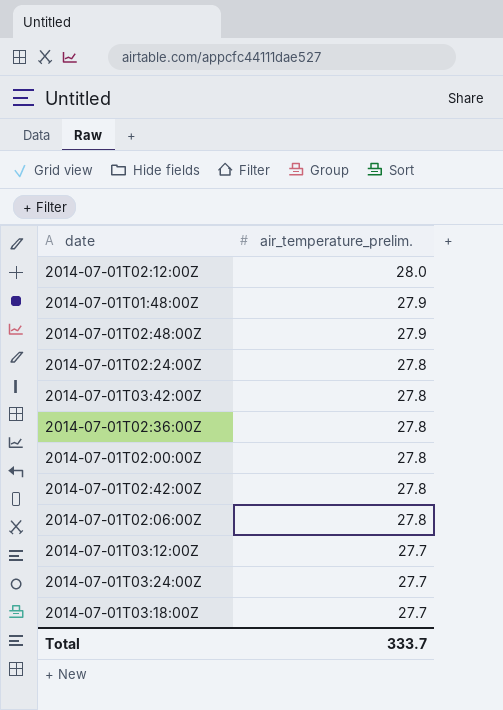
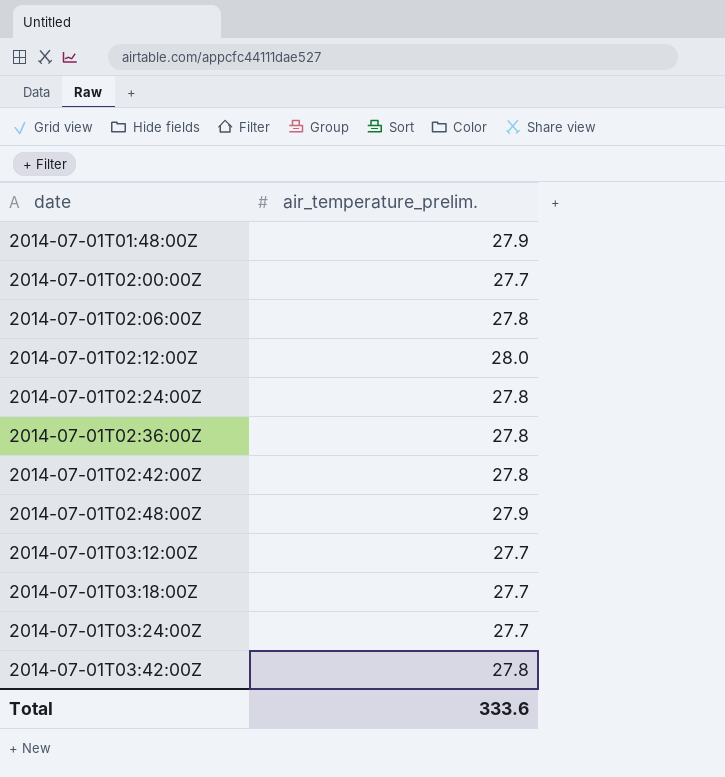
row order: air_temperature_prelim. descending -> date ascending
2014-07-01T02:00:00Z | air_temperature_prelim.: 27.8 -> 27.7
Total | air_temperature_prelim.: 333.7 -> 333.6

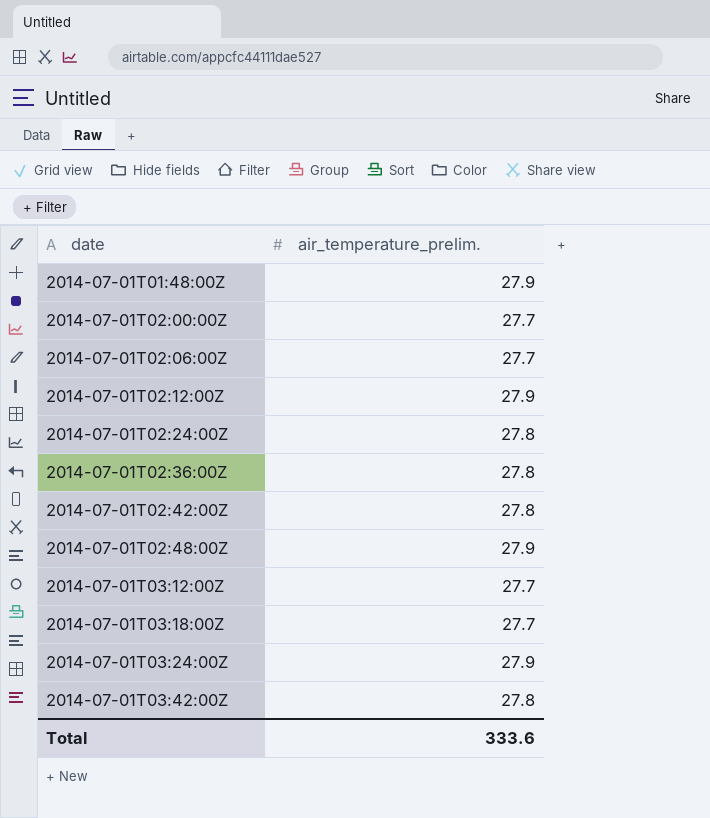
2014-07-01T02:06:00Z | air_temperature_prelim.: 27.8 -> 27.7
2014-07-01T02:12:00Z | air_temperature_prelim.: 28.0 -> 27.9
2014-07-01T03:24:00Z | air_temperature_prelim.: 27.7 -> 27.9

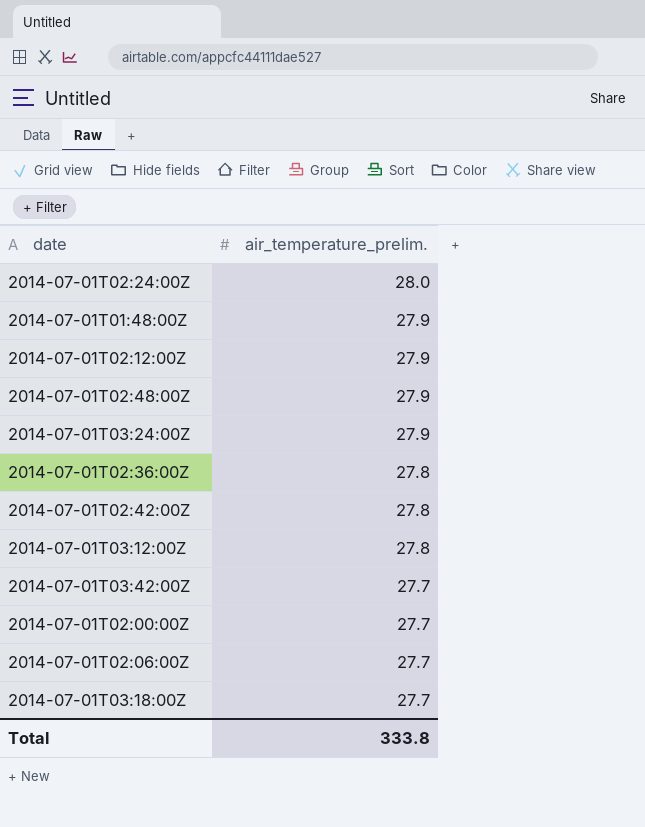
row order: date ascending -> air_temperature_prelim. descending
2014-07-01T02:24:00Z | air_temperature_prelim.: 27.8 -> 28.0
2014-07-01T03:12:00Z | air_temperature_prelim.: 27.7 -> 27.8
2014-07-01T03:42:00Z | air_temperature_prelim.: 27.8 -> 27.7
Total | air_temperature_prelim.: 333.6 -> 333.8

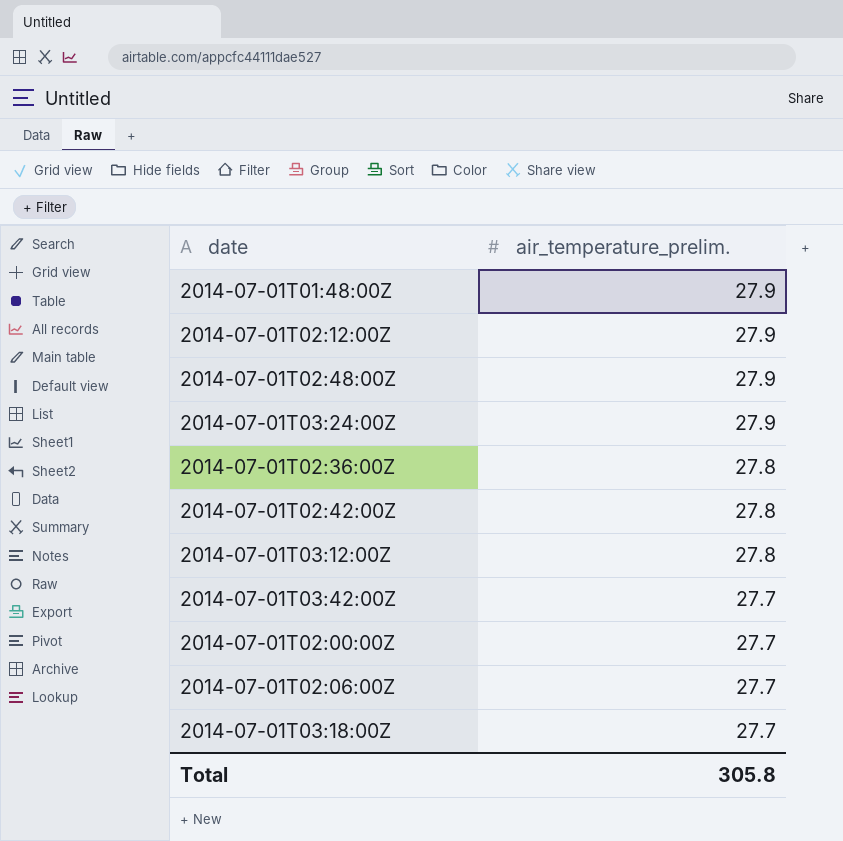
row 2014-07-01T02:24:00Z: 28.0 -> none
Total | air_temperature_prelim.: 333.8 -> 305.8

